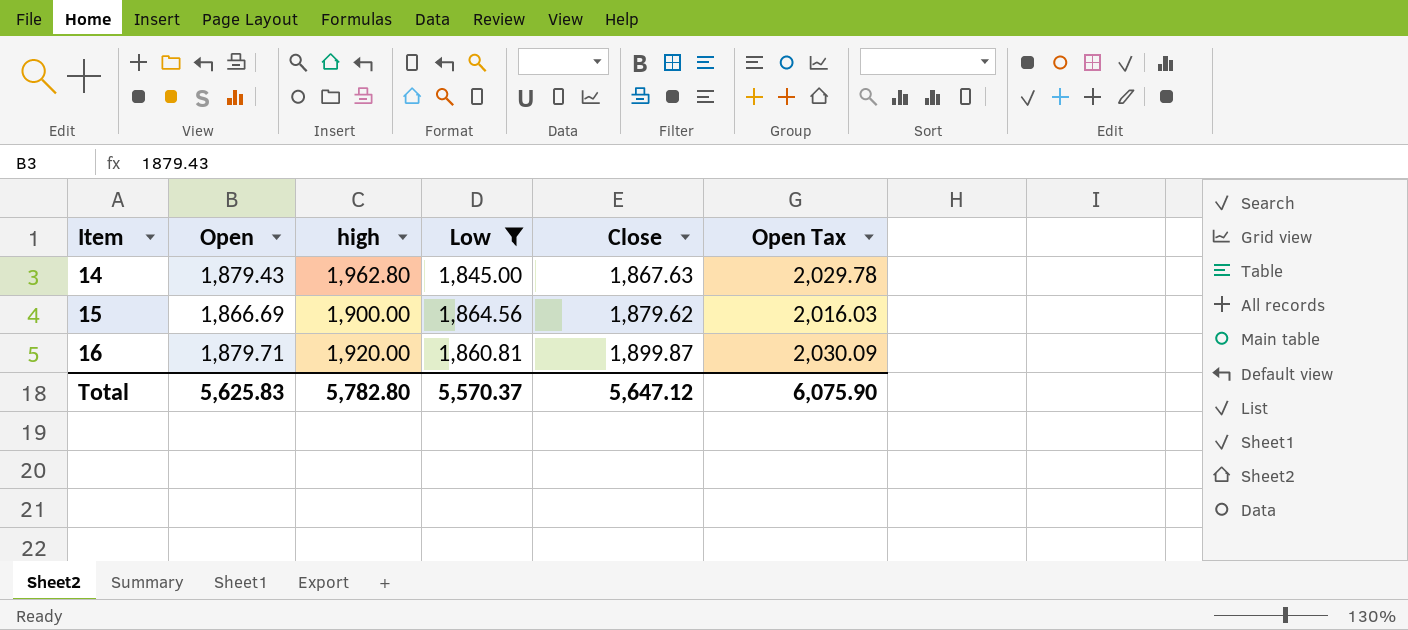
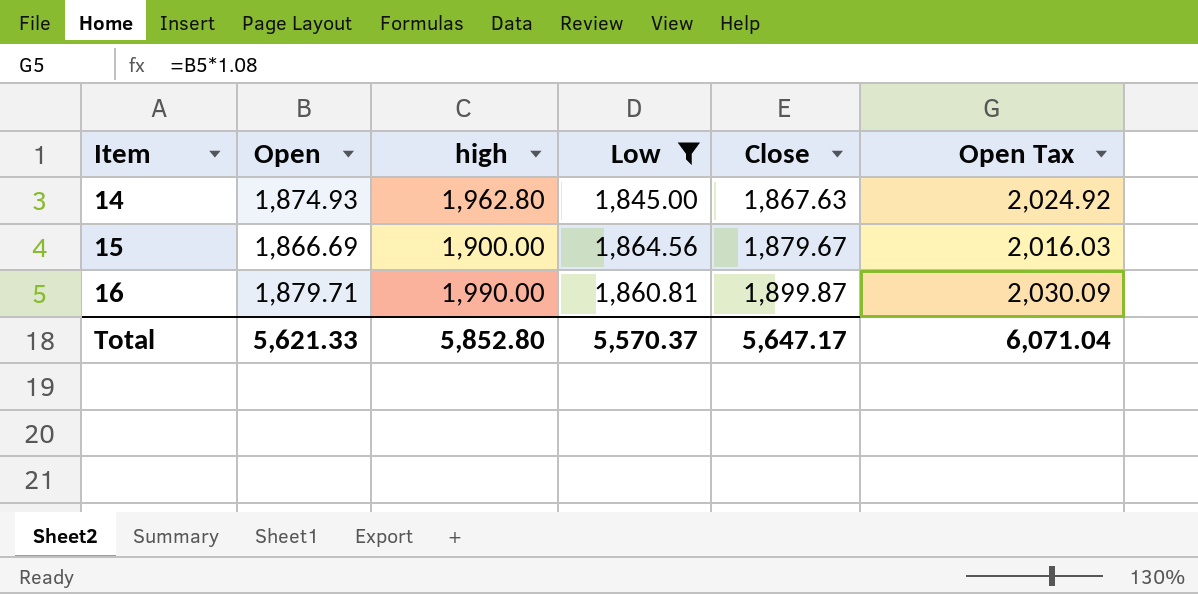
14 | Open: 1,879.43 -> 1,874.93
14 | Open Tax: 2,029.78 -> 2,024.92
15 | Close: 1,879.62 -> 1,879.67
16 | high: 1,920.00 -> 1,990.00
Total | Open: 5,625.83 -> 5,621.33
Total | high: 5,782.80 -> 5,852.80
Total | Close: 5,647.12 -> 5,647.17
Total | Open Tax: 6,075.90 -> 6,071.04

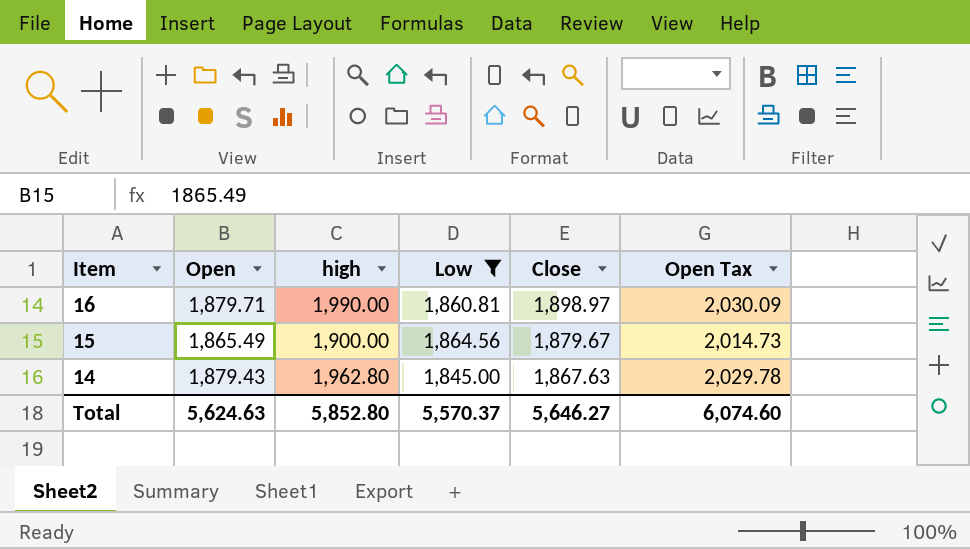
row order: Item ascending -> Item descending
16 | Close: 1,899.87 -> 1,898.97
15 | Open: 1,866.69 -> 1,865.49
15 | Open Tax: 2,016.03 -> 2,014.73
14 | Open: 1,874.93 -> 1,879.43
14 | Open Tax: 2,024.92 -> 2,029.78
Total | Open: 5,621.33 -> 5,624.63
Total | Close: 5,647.17 -> 5,646.27
Total | Open Tax: 6,071.04 -> 6,074.60

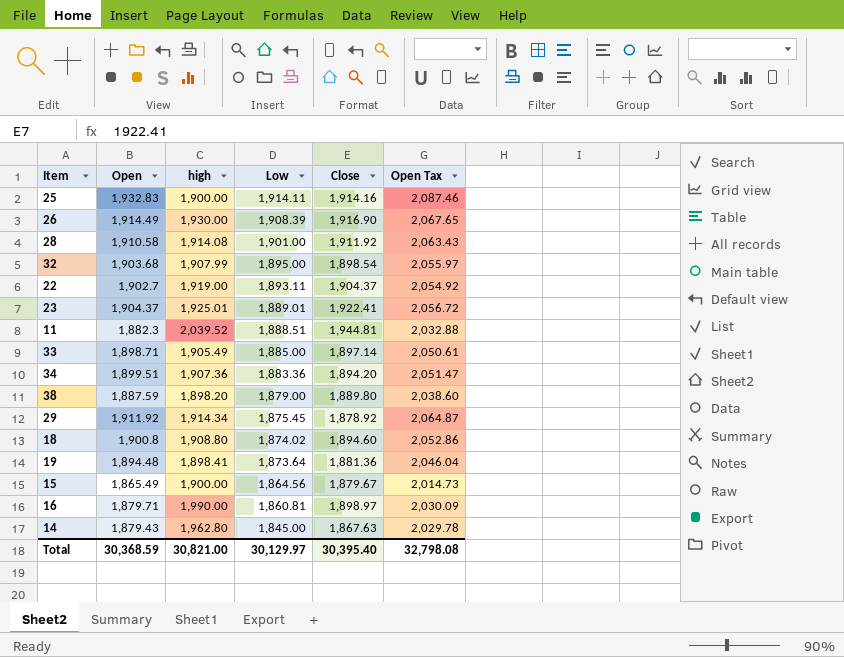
filter: Low <= 1,864.56 -> none
row order: Item descending -> Low descending
Total | Open: 5,624.63 -> 30,368.59
Total | high: 5,852.80 -> 30,821.00
Total | Low: 5,570.37 -> 30,129.97
Total | Close: 5,646.27 -> 30,395.40
Total | Open Tax: 6,074.60 -> 32,798.08

